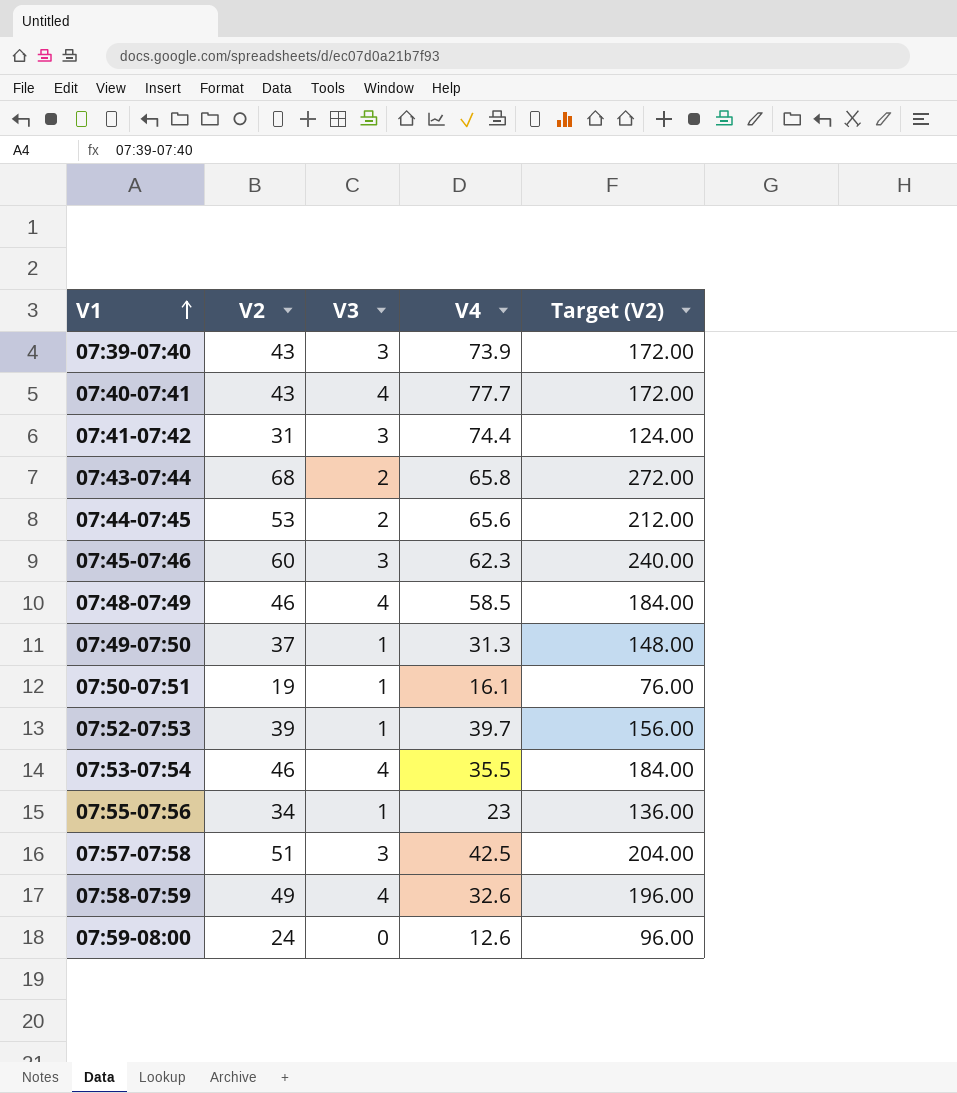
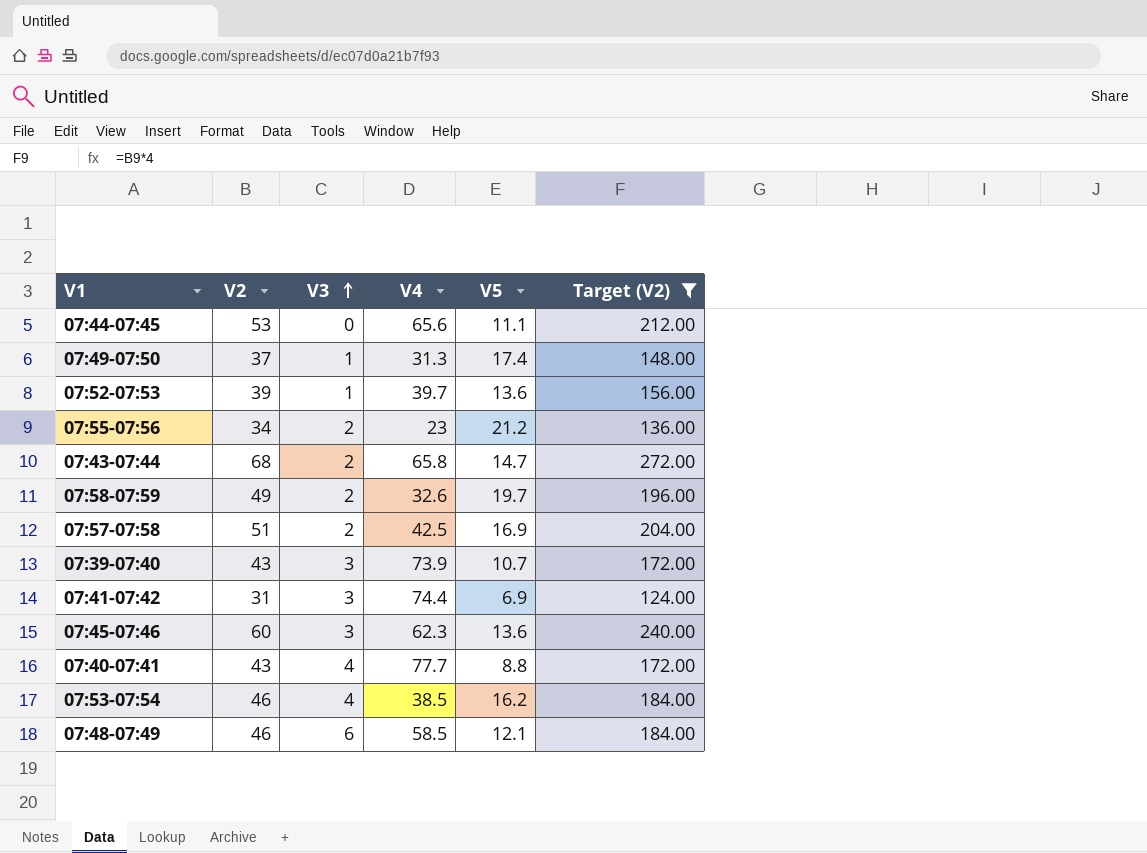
filter: none -> Target (V2) >= 124.00
row order: V1 ascending -> V3 ascending
column V5 | position: none -> 5
07:44-07:45 | V3: 2 -> 0
07:55-07:56 | V3: 1 -> 2
07:58-07:59 | V3: 4 -> 2
07:57-07:58 | V3: 3 -> 2
07:53-07:54 | V4: 35.5 -> 38.5
07:48-07:49 | V3: 4 -> 6

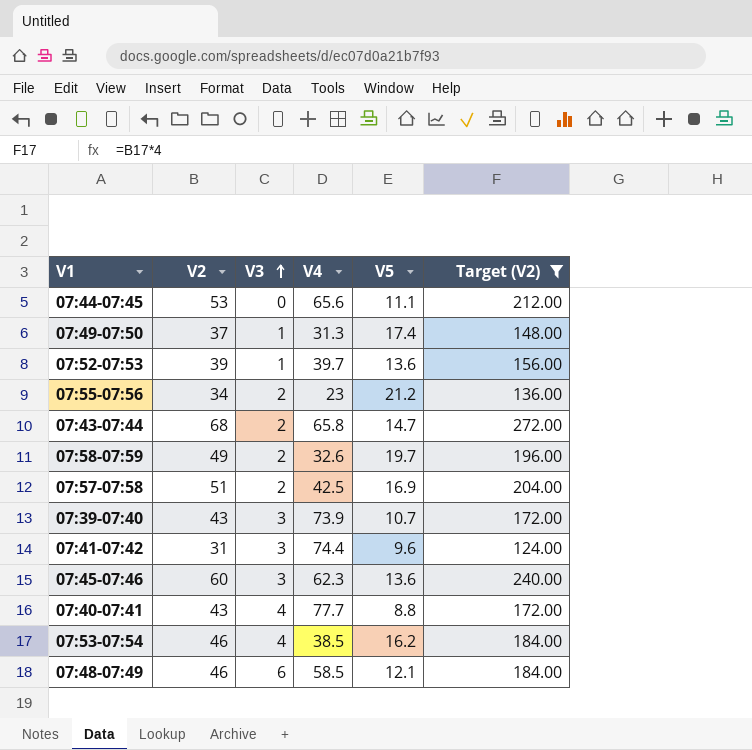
07:41-07:42 | V5: 6.9 -> 9.6

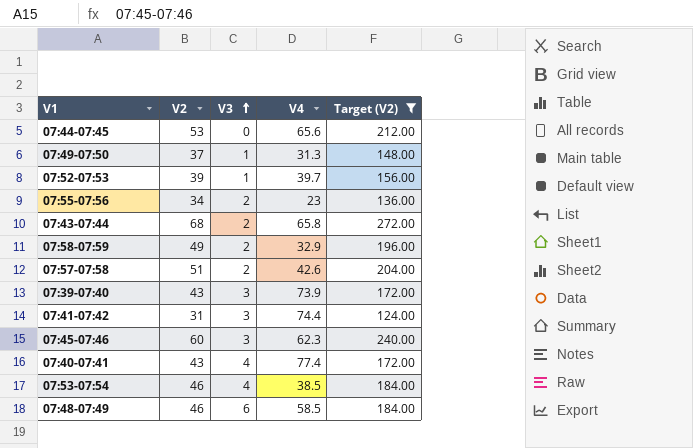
column V5 | position: 5 -> none
07:58-07:59 | V4: 32.6 -> 32.9
07:57-07:58 | V4: 42.5 -> 42.6
07:40-07:41 | V4: 77.7 -> 77.4

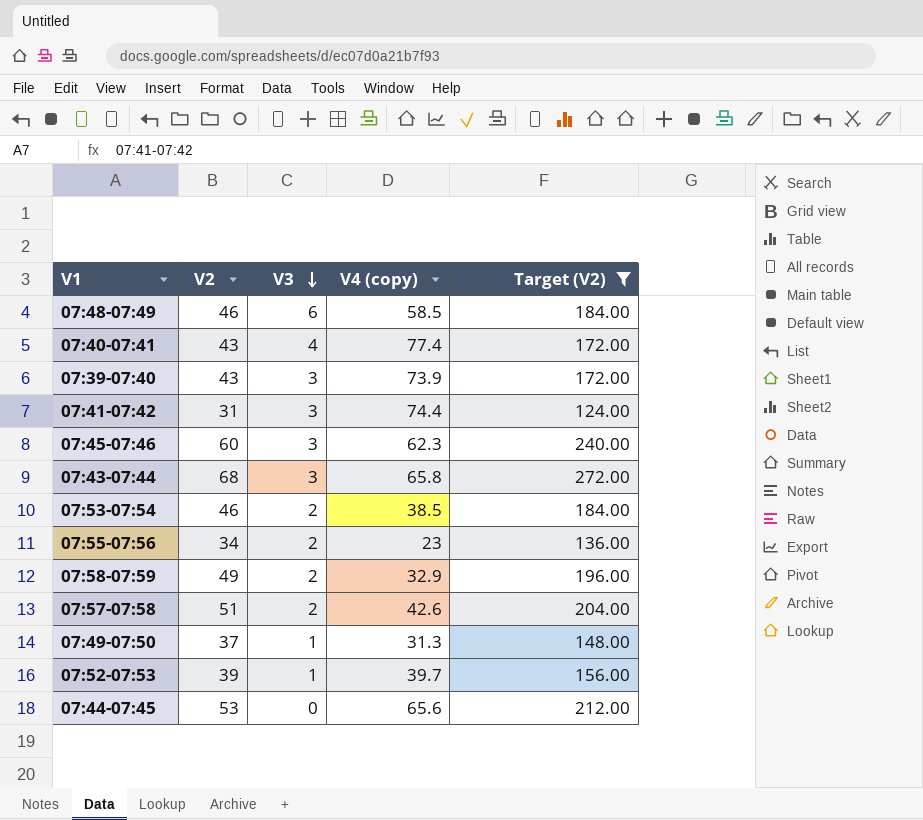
row order: V3 ascending -> V3 descending
column name: V4 -> V4 (copy)
07:43-07:44 | V3: 2 -> 3
07:53-07:54 | V3: 4 -> 2

